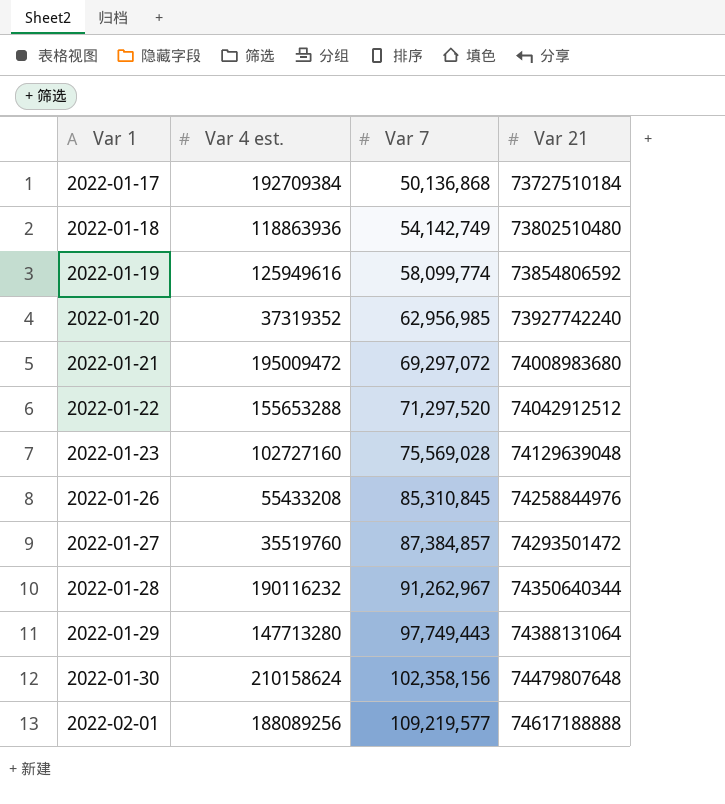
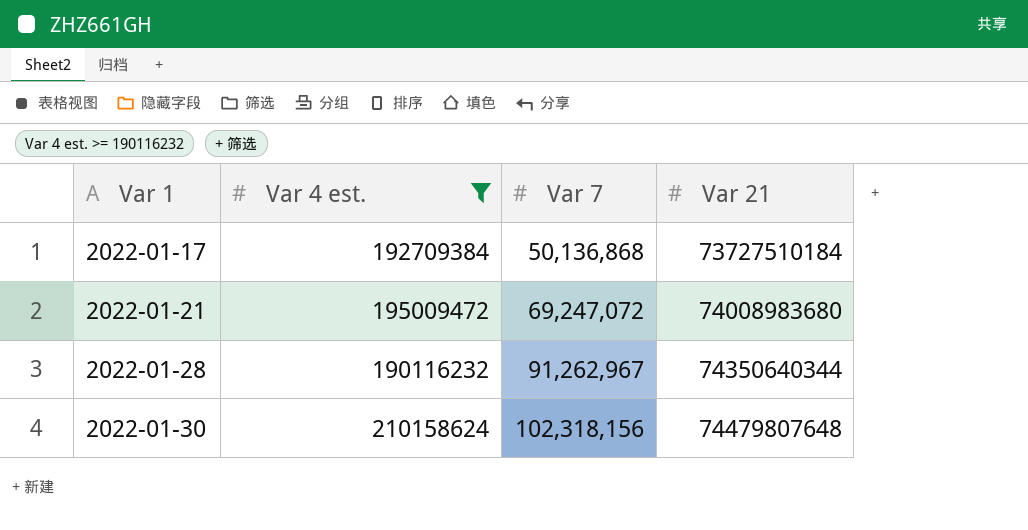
filter: none -> Var 4 est. >= 190116232
2022-01-21 | Var 7: 69,297,072 -> 69,247,072
2022-01-30 | Var 7: 102,358,156 -> 102,318,156

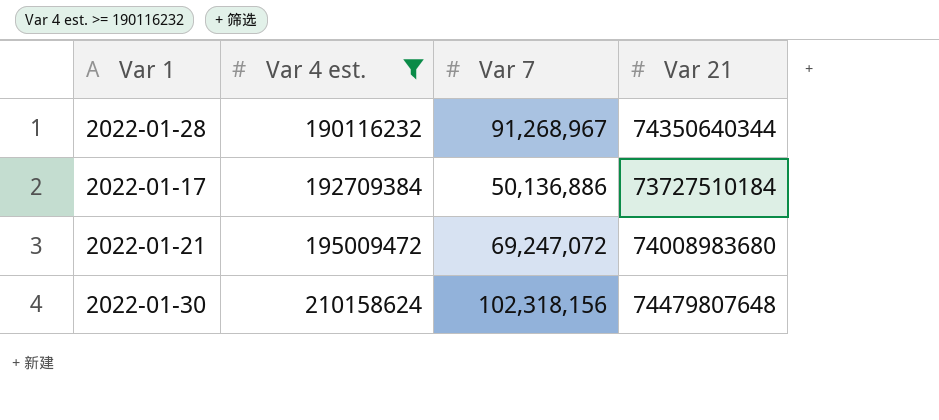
row order: Var 1 ascending -> Var 4 est. ascending
2022-01-28 | Var 7: 91,262,967 -> 91,268,967
2022-01-17 | Var 7: 50,136,868 -> 50,136,886

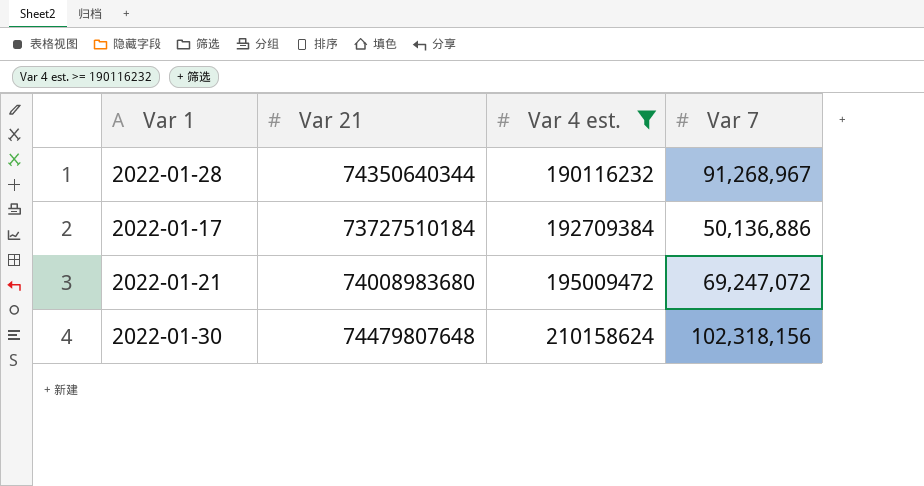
column Var 21 | position: 4 -> 2

